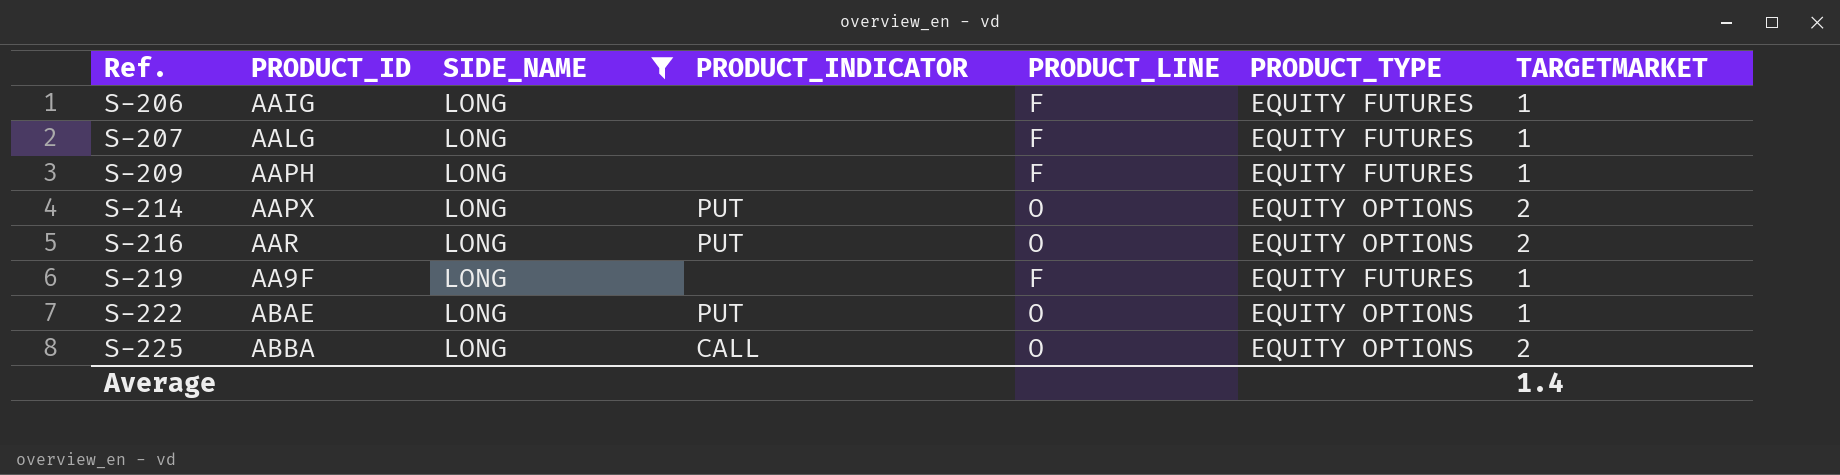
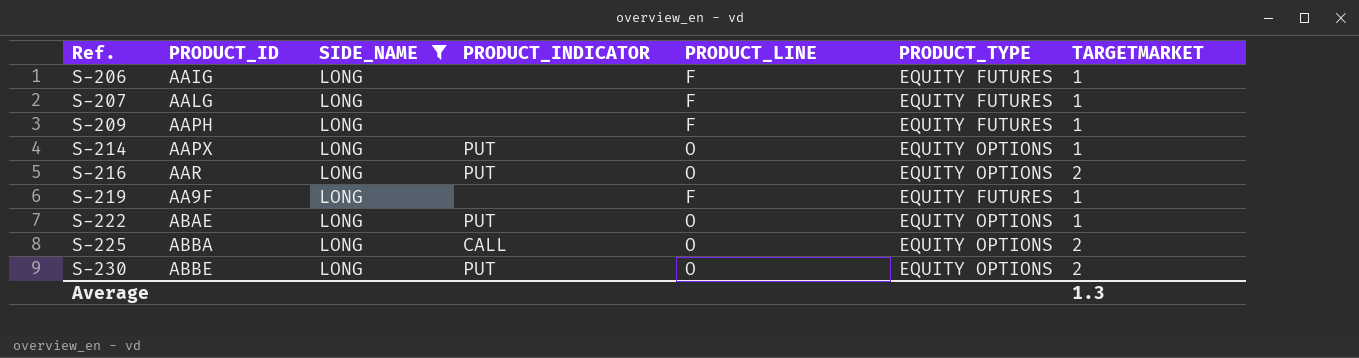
S-214 | TARGETMARKET: 2 -> 1
row S-230: none -> ABBE | LONG | PUT | O | EQUITY OPTIONS | 2
Average | TARGETMARKET: 1.4 -> 1.3

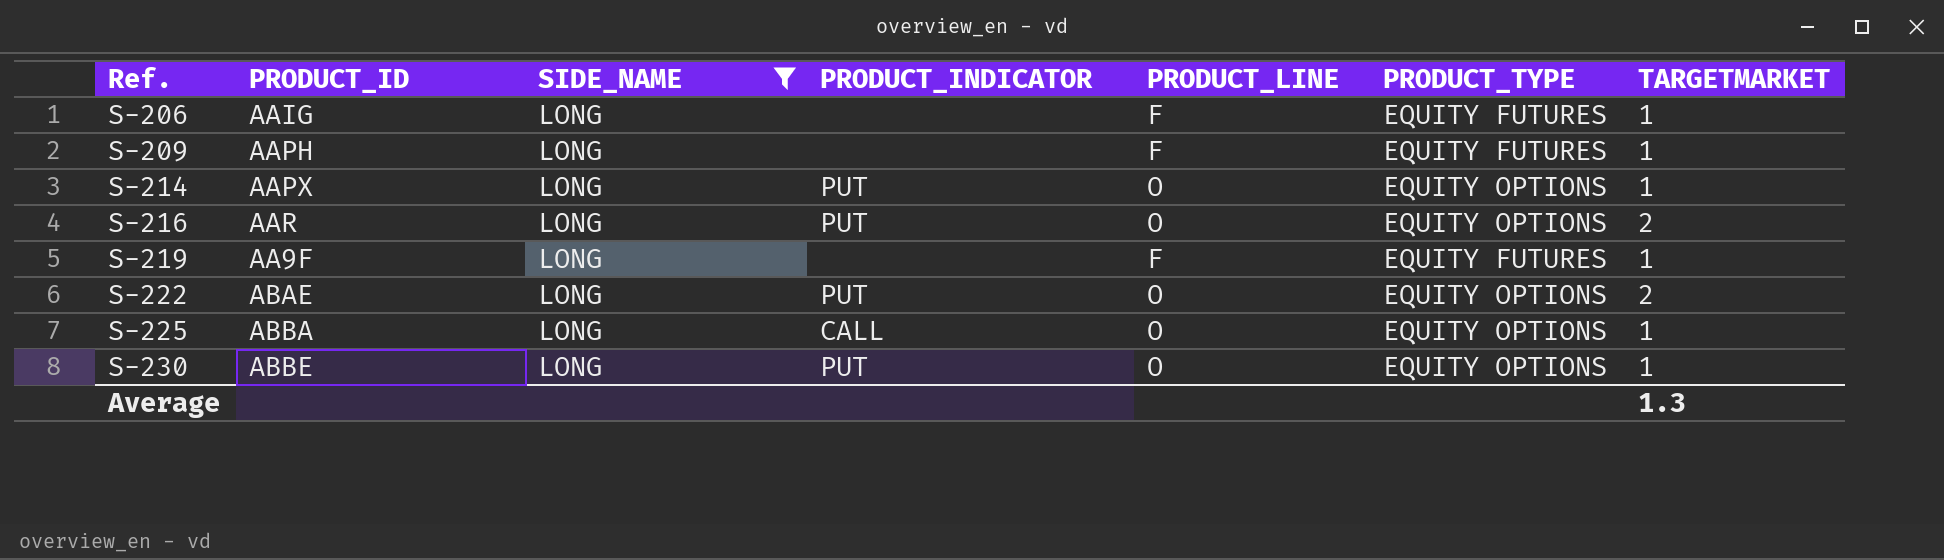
row S-207: AALG | LONG | none | F | EQUITY FUTURES | 1 -> none
S-222 | TARGETMARKET: 1 -> 2
S-225 | TARGETMARKET: 2 -> 1
S-230 | TARGETMARKET: 2 -> 1

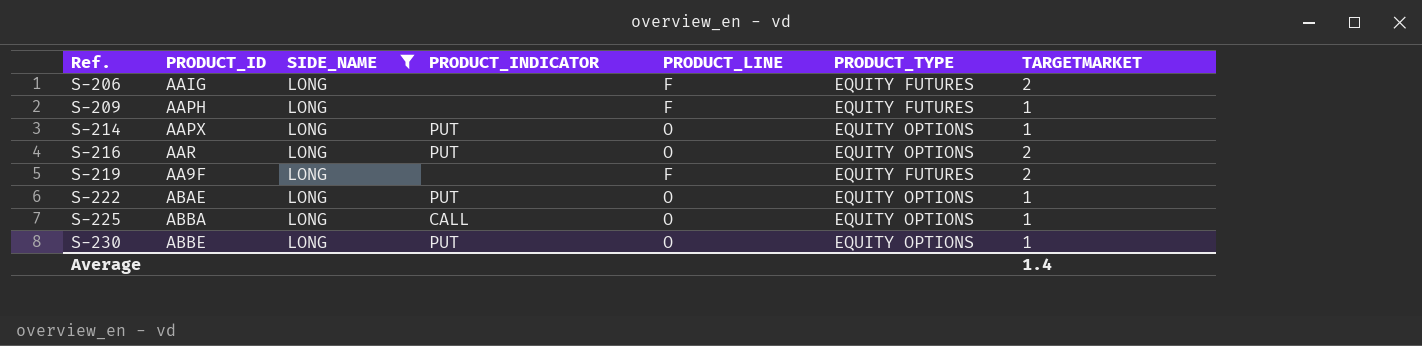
S-206 | TARGETMARKET: 1 -> 2
S-219 | TARGETMARKET: 1 -> 2
S-222 | TARGETMARKET: 2 -> 1
Average | TARGETMARKET: 1.3 -> 1.4

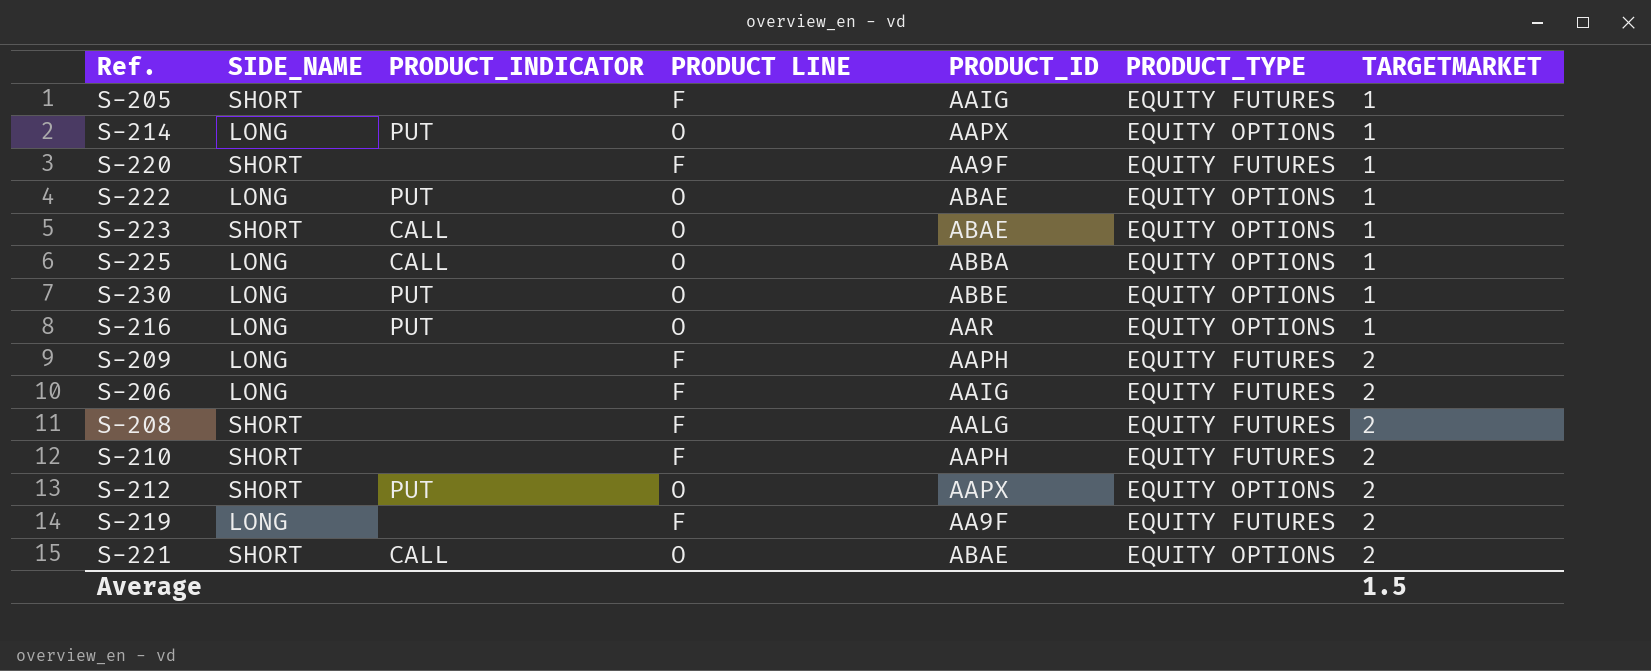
filter: SIDE_NAME = LONG -> none
row order: Ref. ascending -> TARGETMARKET ascending
column name: PRODUCT_LINE -> PRODUCT LINE
column PRODUCT_ID | position: 2 -> 5
S-216 | TARGETMARKET: 2 -> 1
S-209 | TARGETMARKET: 1 -> 2
Average | TARGETMARKET: 1.4 -> 1.5

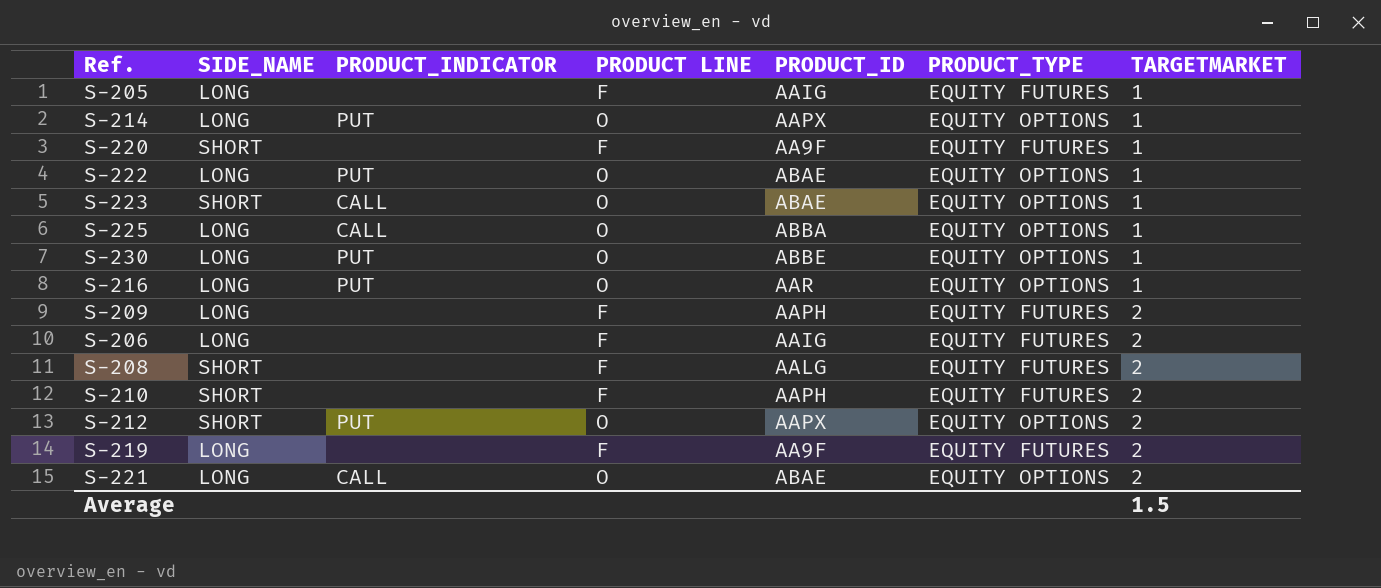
S-205 | SIDE_NAME: SHORT -> LONG
S-221 | SIDE_NAME: SHORT -> LONG

